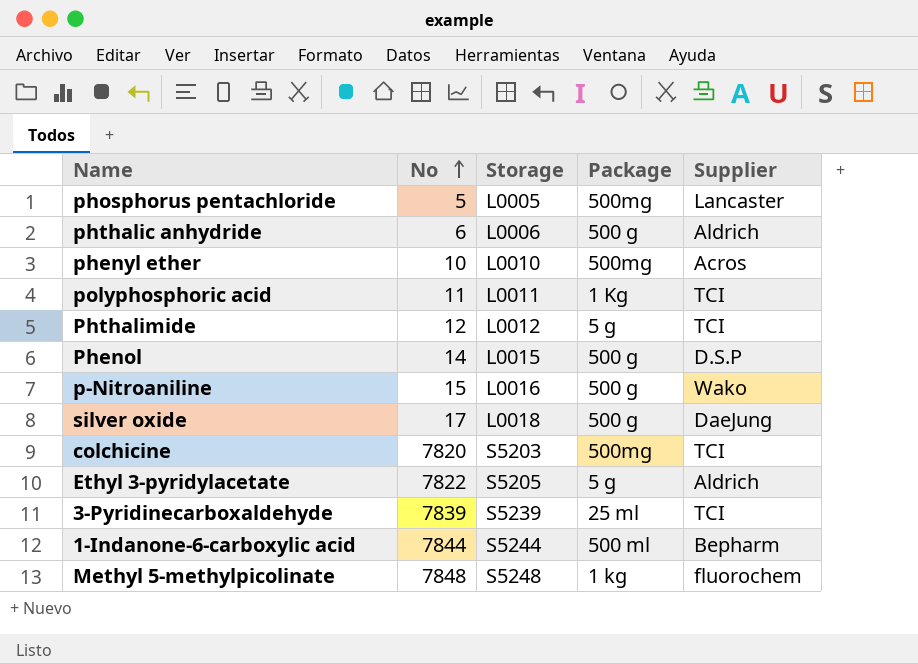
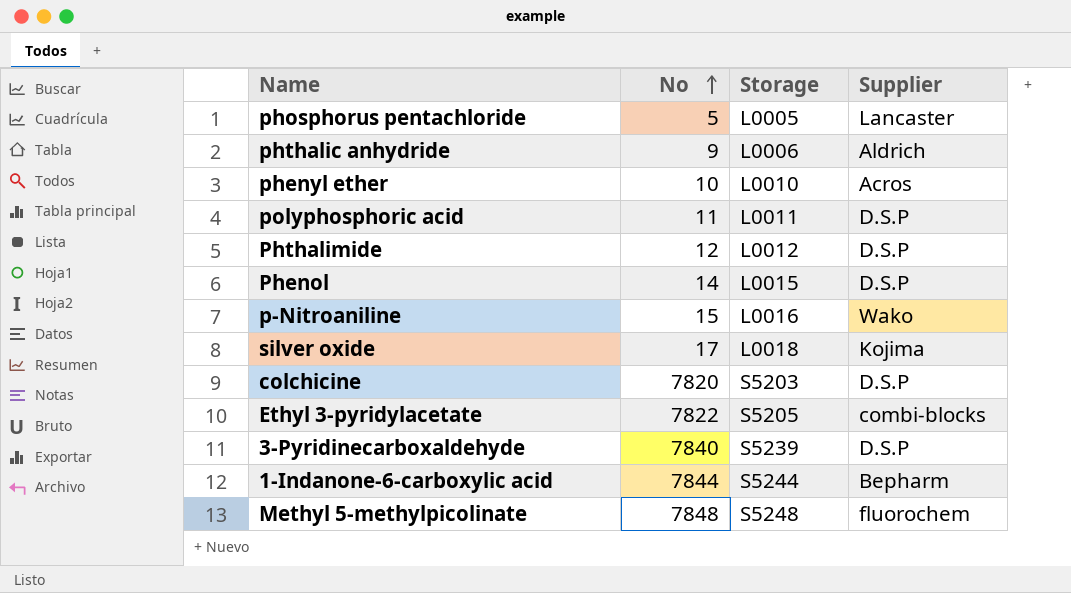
column Package | position: 4 -> none
phthalic anhydride | No: 6 -> 9
polyphosphoric acid | Supplier: TCI -> D.S.P
Phthalimide | Supplier: TCI -> D.S.P
silver oxide | Supplier: DaeJung -> Kojima
colchicine | Supplier: TCI -> D.S.P
Ethyl 3-pyridylacetate | Supplier: Aldrich -> combi-blocks
3-Pyridinecarboxaldehyde | No: 7839 -> 7840
3-Pyridinecarboxaldehyde | Supplier: TCI -> D.S.P

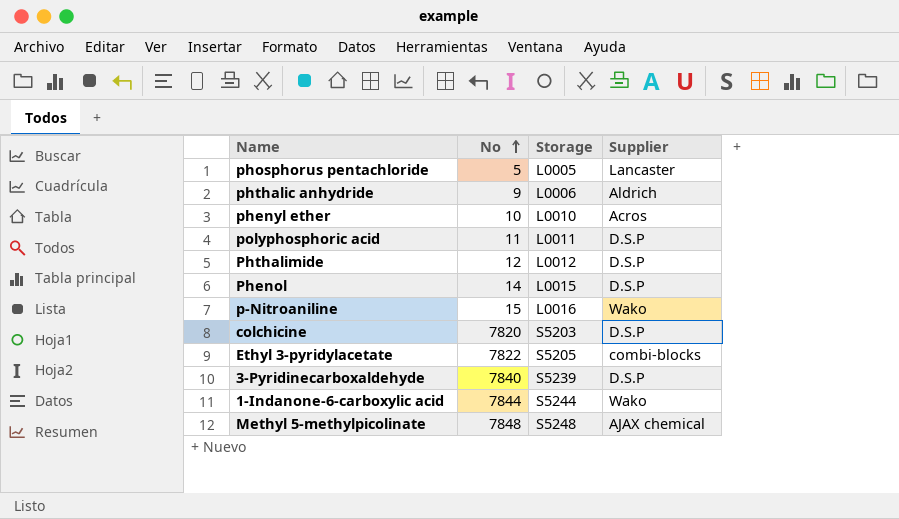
row silver oxide: 17 | L0018 | Kojima -> none
1-Indanone-6-carboxylic acid | Supplier: Bepharm -> Wako
Methyl 5-methylpicolinate | Supplier: fluorochem -> AJAX chemical

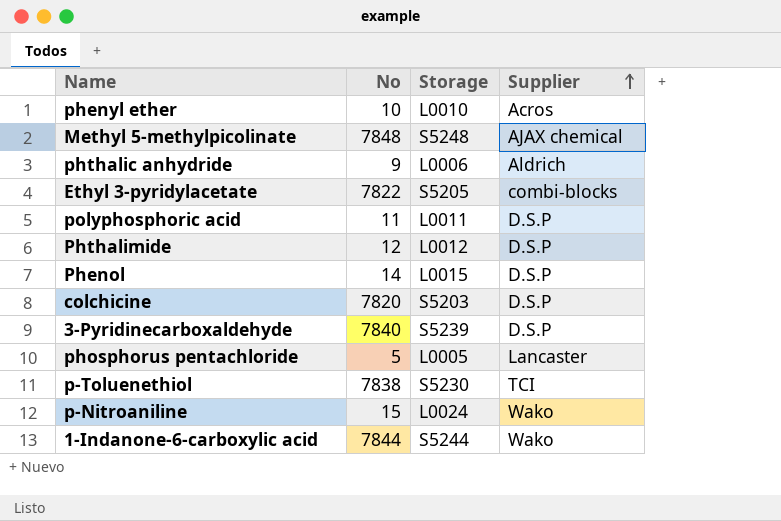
row order: No ascending -> Supplier ascending
row p-Toluenethiol: none -> 7838 | S5230 | TCI
p-Nitroaniline | Storage: L0016 -> L0024

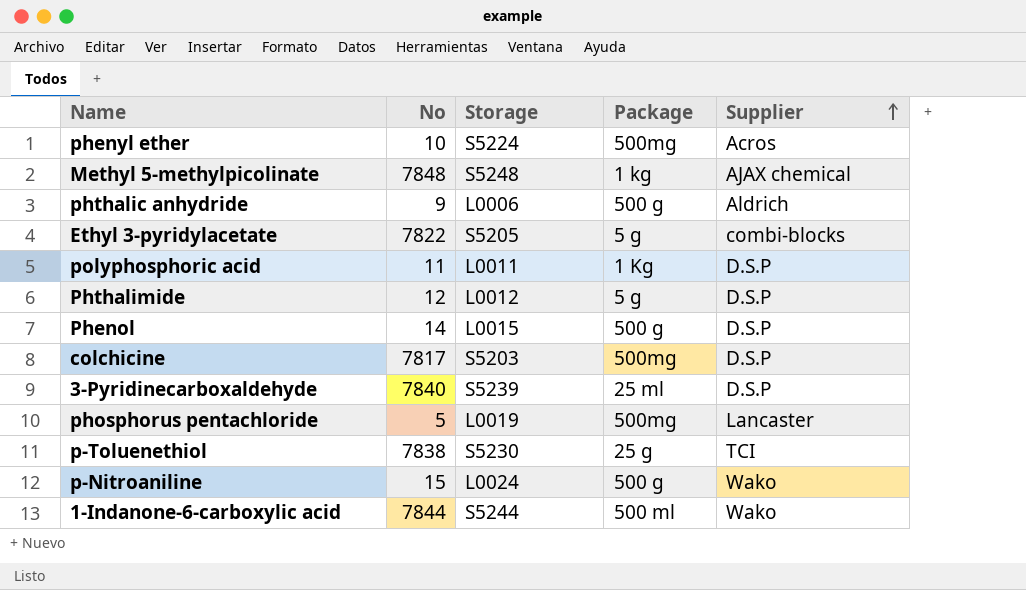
column Package | position: none -> 4
phenyl ether | Storage: L0010 -> S5224
colchicine | No: 7820 -> 7817
phosphorus pentachloride | Storage: L0005 -> L0019

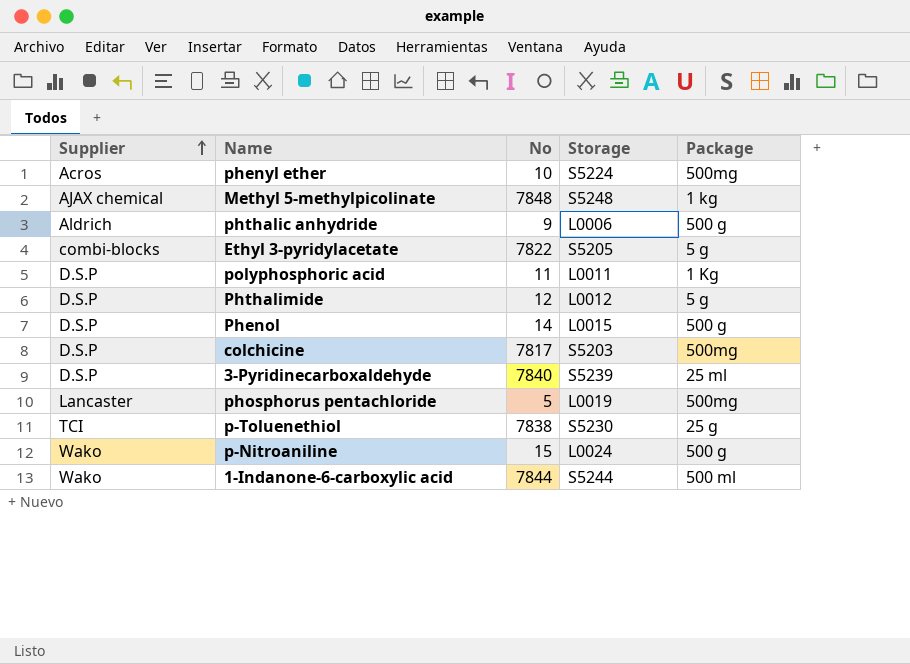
column Supplier | position: 5 -> 1

